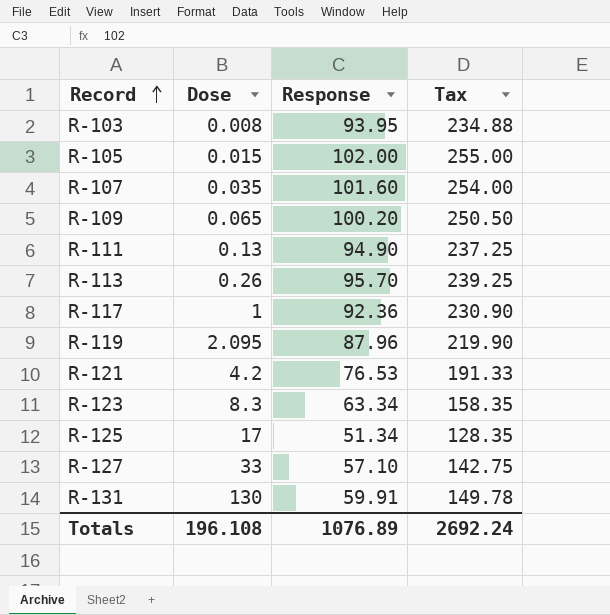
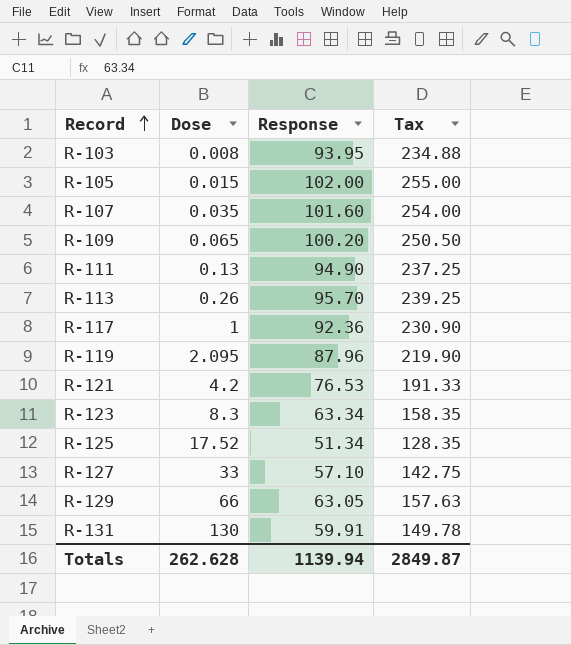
R-125 | Dose: 17 -> 17.52
row R-129: none -> 66 | 63.05 | 157.63
Totals | Dose: 196.108 -> 262.628
Totals | Response: 1076.89 -> 1139.94
Totals | Tax: 2692.24 -> 2849.87

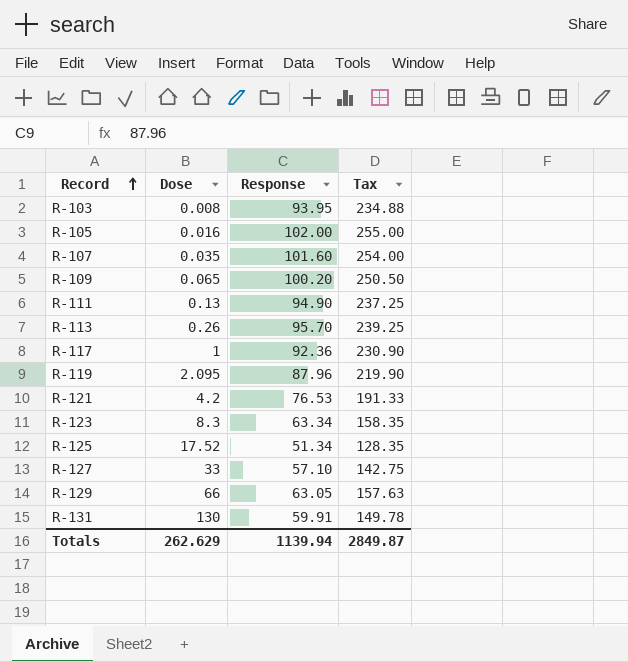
R-105 | Dose: 0.015 -> 0.016
Totals | Dose: 262.628 -> 262.629

